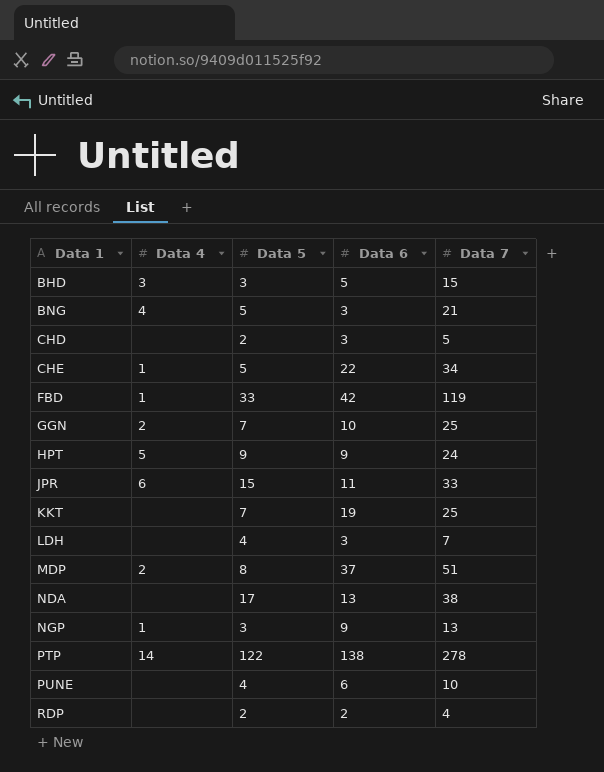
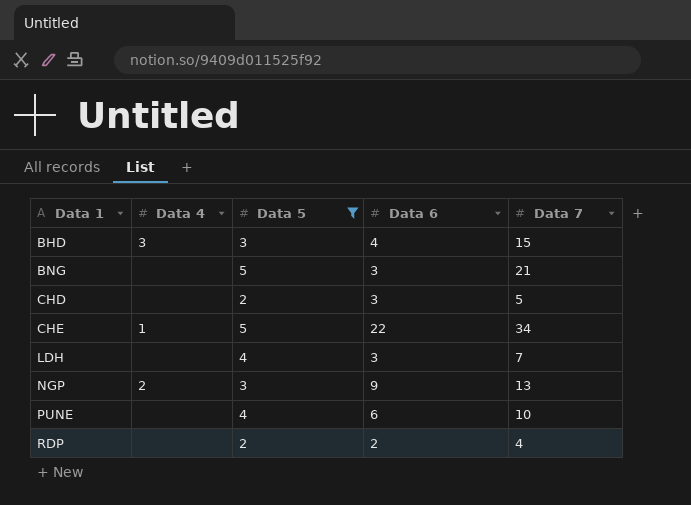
filter: none -> Data 5 <= 5
BHD | Data 6: 5 -> 4
BNG | Data 4: 4 -> none
NGP | Data 4: 1 -> 2

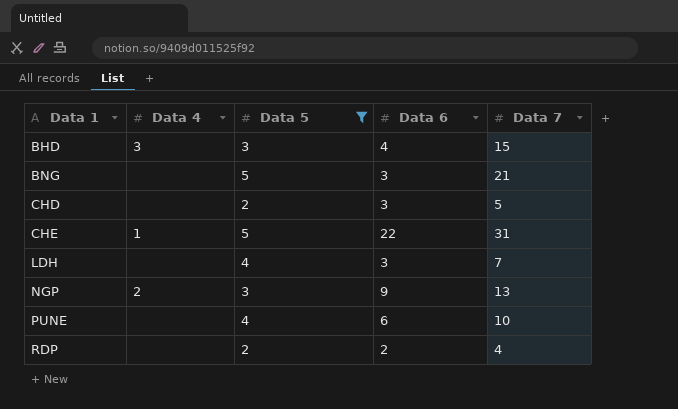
CHE | Data 7: 34 -> 31

